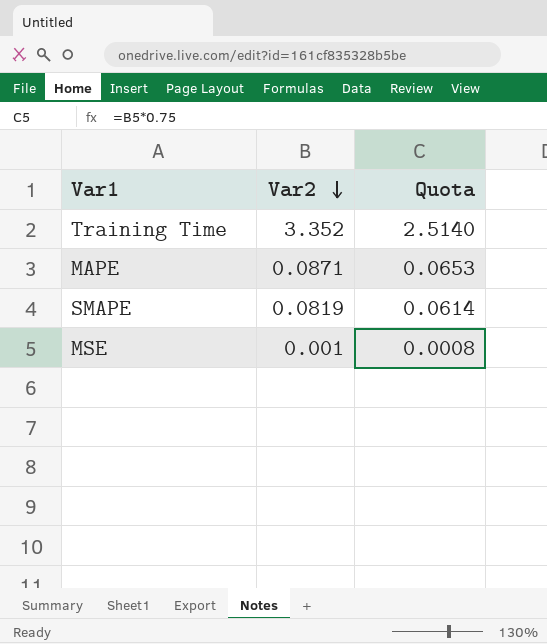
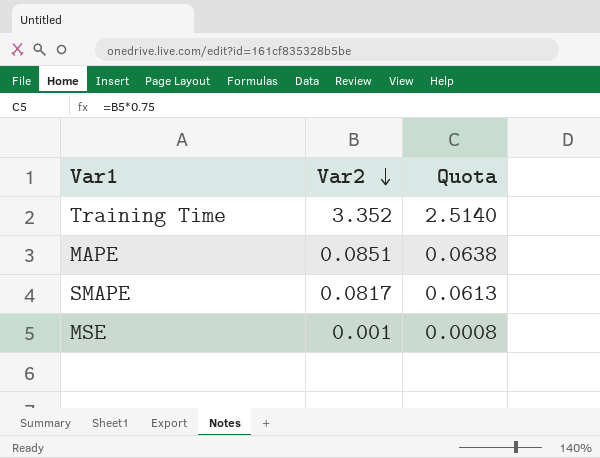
MAPE | Var2: 0.0871 -> 0.0851
MAPE | Quota: 0.0653 -> 0.0638
SMAPE | Var2: 0.0819 -> 0.0817
SMAPE | Quota: 0.0614 -> 0.0613

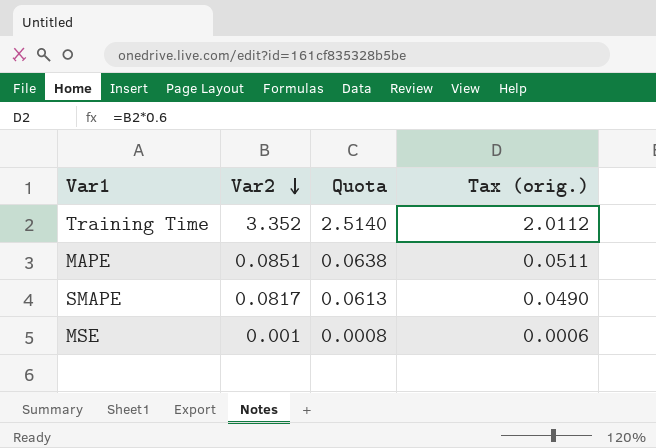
column Tax (orig.) | formula: none -> [Var2] * 0.6

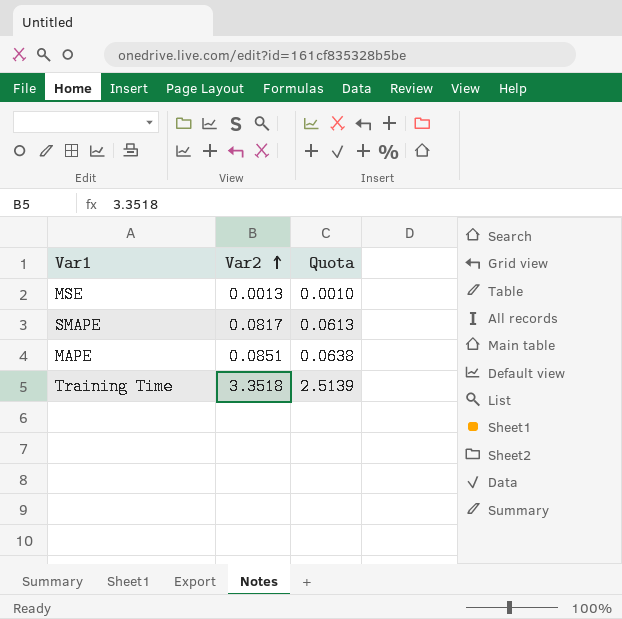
row order: Var2 descending -> Var2 ascending
column Tax (orig.) | formula: [Var2] * 0.6 -> none
MSE | Var2: 0.001 -> 0.0013
MSE | Quota: 0.0008 -> 0.0010
Training Time | Var2: 3.352 -> 3.3518
Training Time | Quota: 2.5140 -> 2.5139

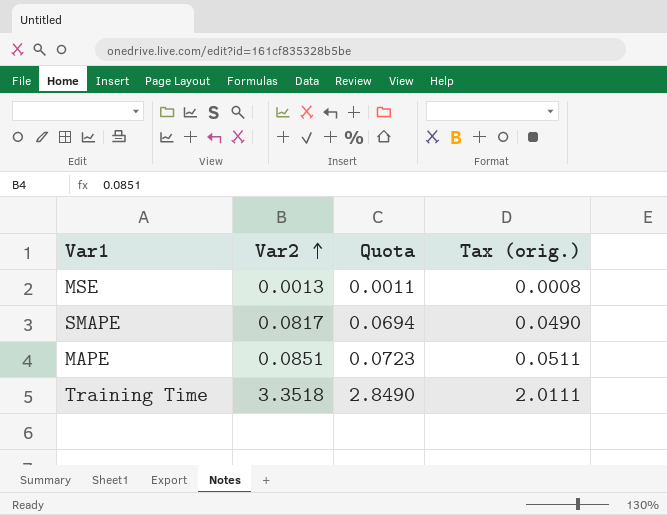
column Quota | formula: [Var2] * 0.75 -> [Var2] * 0.85
column Tax (orig.) | formula: none -> [Var2] * 0.6

